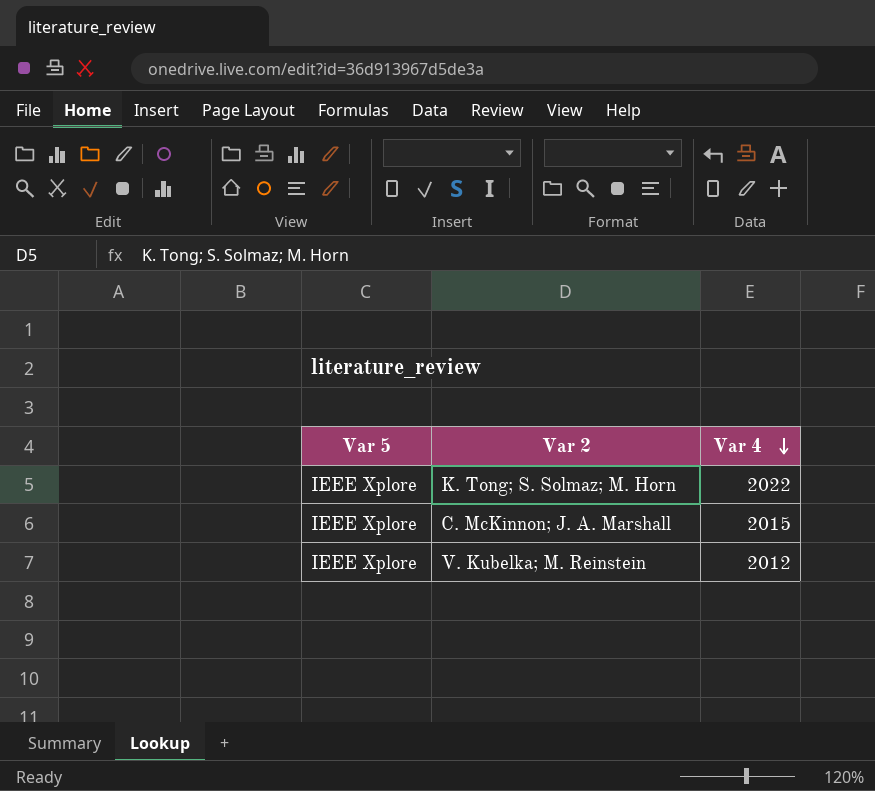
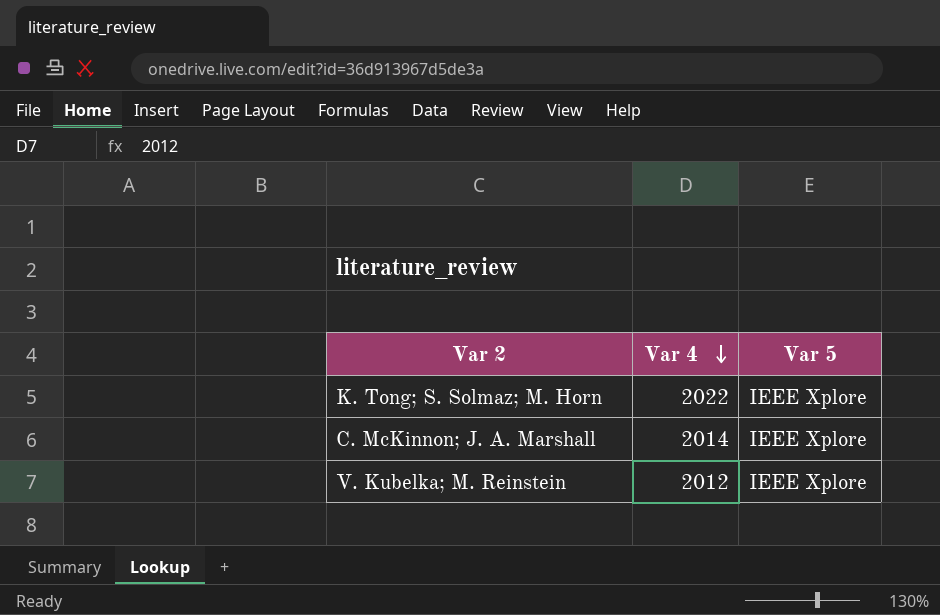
column Var 5 | position: 1 -> 3
C. McKinnon; J. A. Marshall | Var 4: 2015 -> 2014

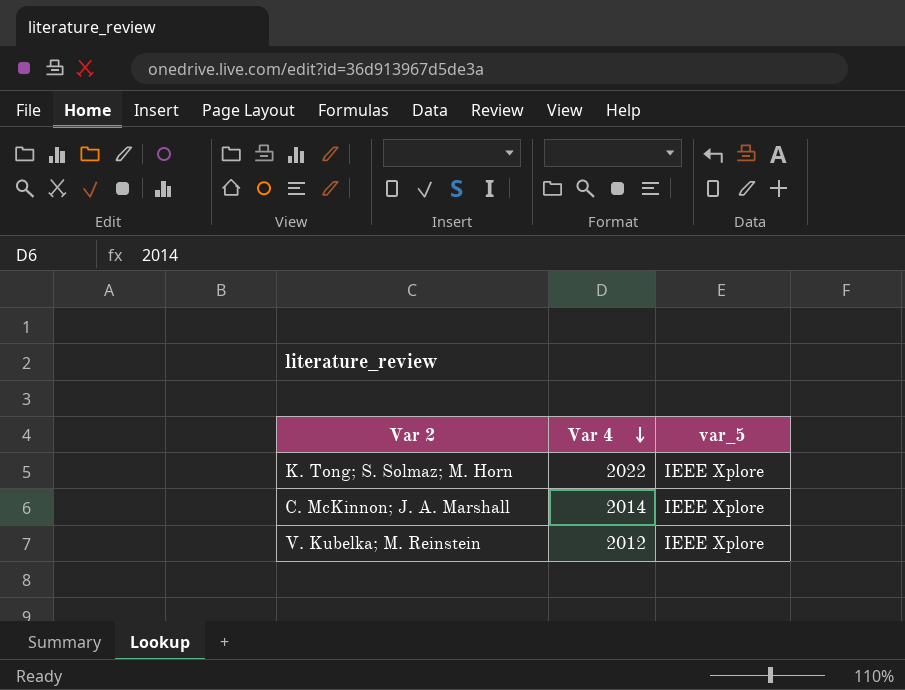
column name: Var 5 -> var_5

